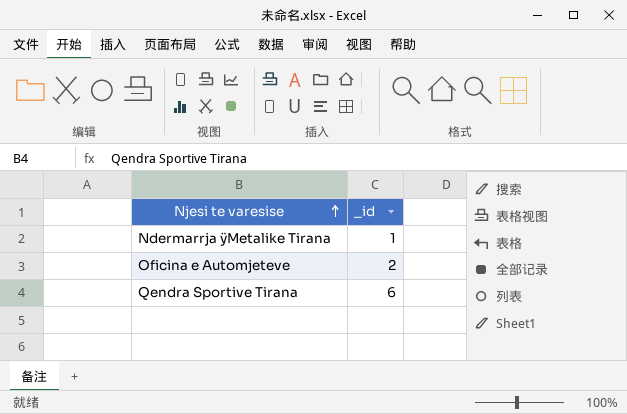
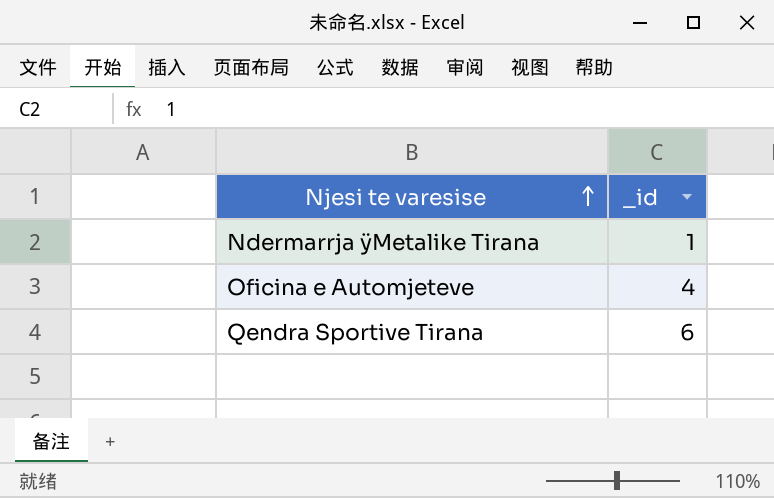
Oficina e Automjeteve | _id: 2 -> 4

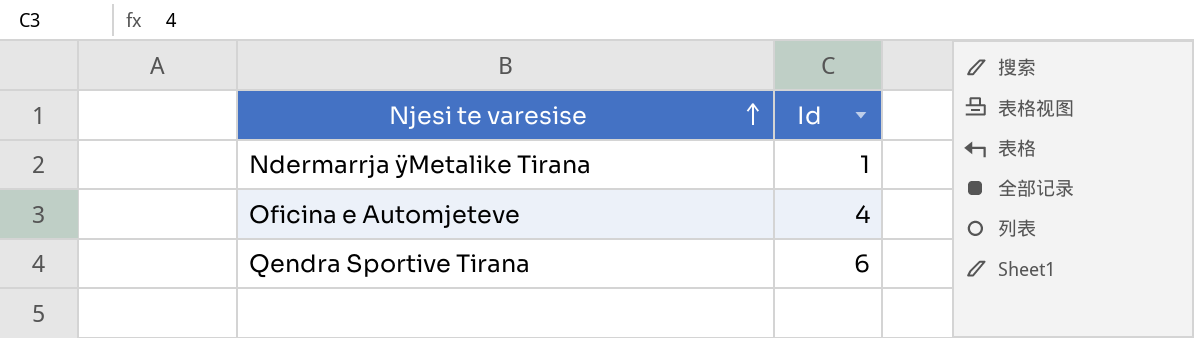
column name: _id -> Id

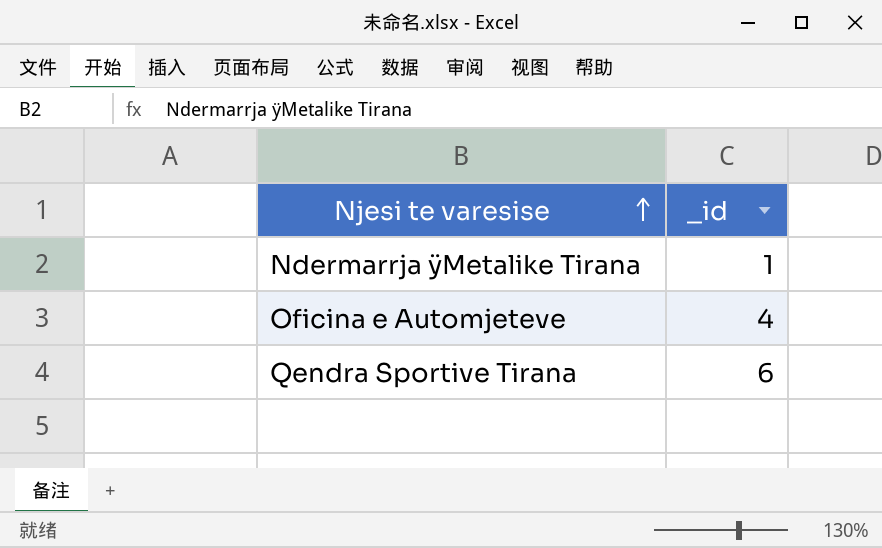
column name: Id -> _id

